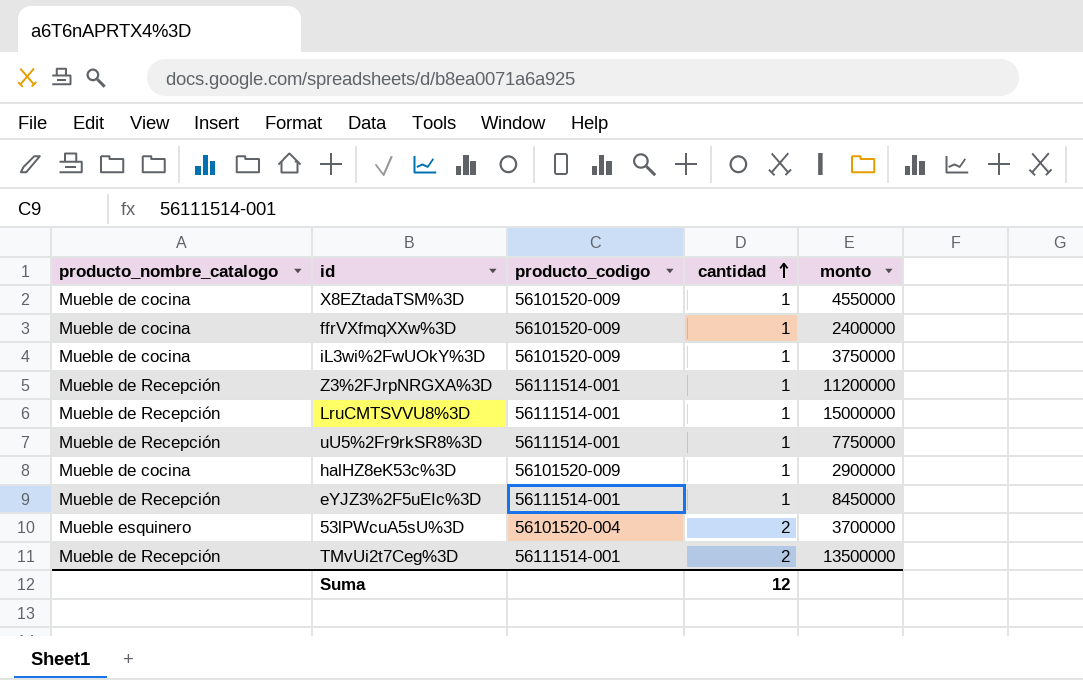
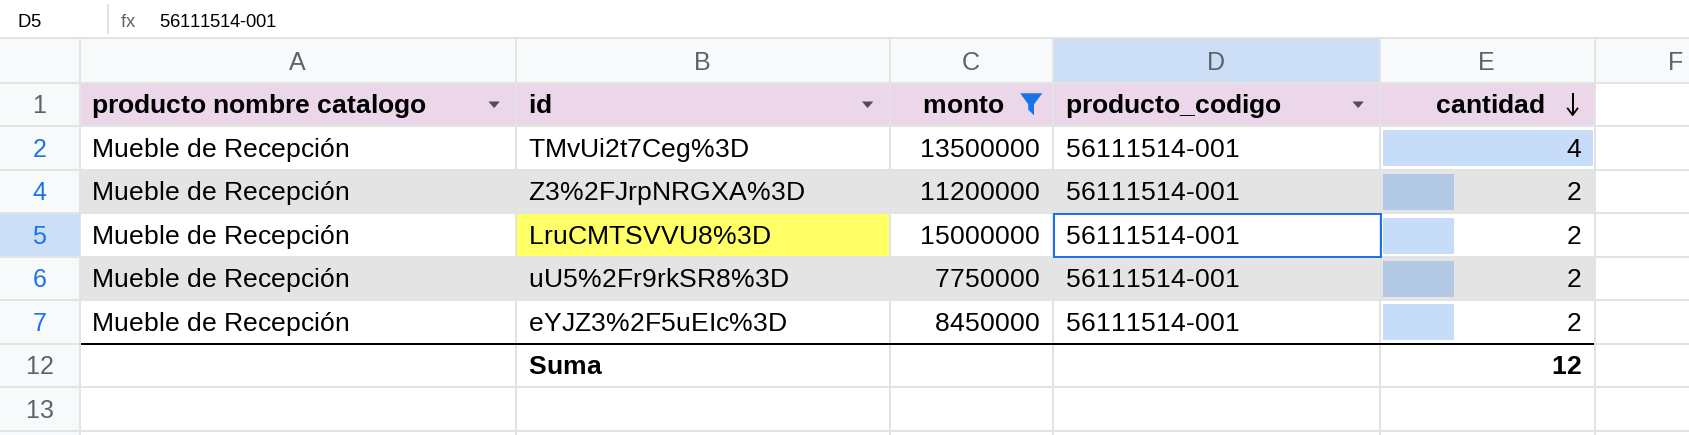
filter: none -> monto >= 7750000
row order: cantidad ascending -> cantidad descending
column name: producto_nombre_catalogo -> producto nombre catalogo
column monto | position: 5 -> 3
TMvUi2t7Ceg%3D | cantidad: 2 -> 4
Z3%2FJrpNRGXA%3D | cantidad: 1 -> 2
LruCMTSVVU8%3D | cantidad: 1 -> 2
uU5%2Fr9rkSR8%3D | cantidad: 1 -> 2
eYJZ3%2F5uEIc%3D | cantidad: 1 -> 2

